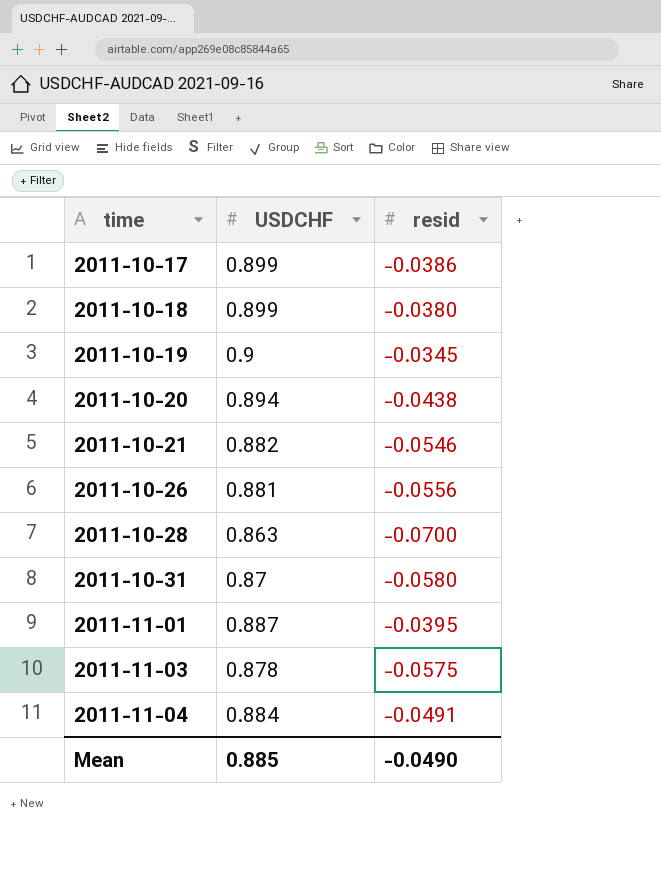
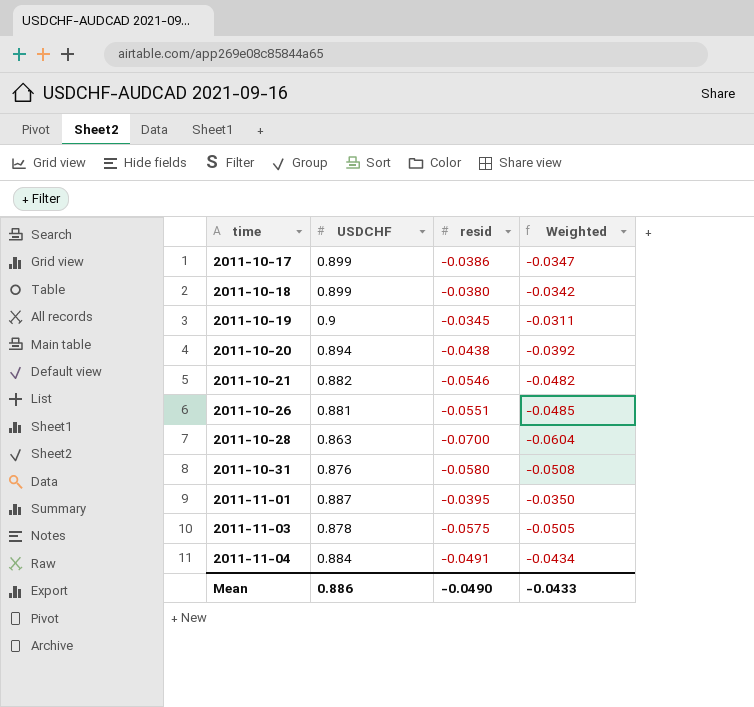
column Weighted | formula: none -> [USDCHF] * [resid]
2011-10-26 | resid: -0.0556 -> -0.0551
2011-10-31 | USDCHF: 0.87 -> 0.876
Mean | USDCHF: 0.885 -> 0.886

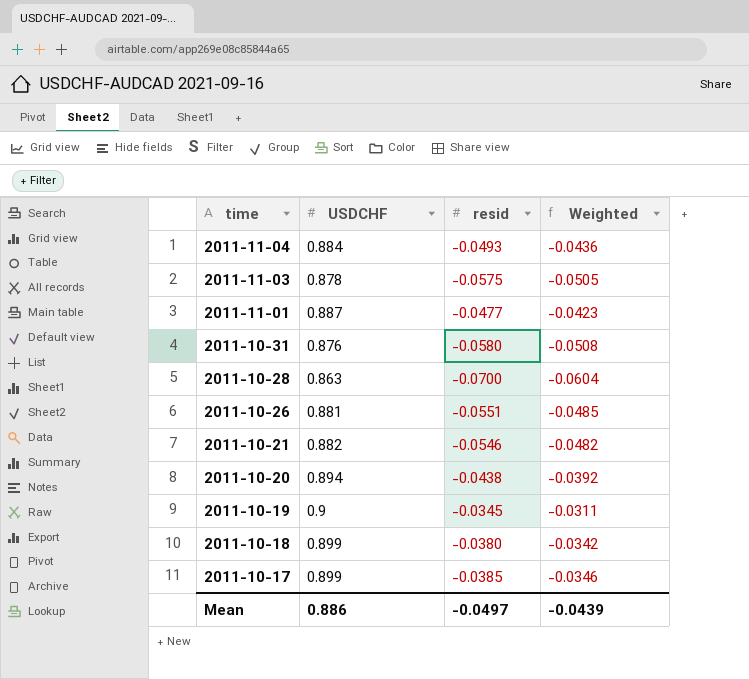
row order: time ascending -> time descending
2011-11-04 | resid: -0.0491 -> -0.0493
2011-11-04 | Weighted: -0.0434 -> -0.0436
2011-11-01 | resid: -0.0395 -> -0.0477
2011-11-01 | Weighted: -0.0350 -> -0.0423
2011-10-17 | resid: -0.0386 -> -0.0385
2011-10-17 | Weighted: -0.0347 -> -0.0346
Mean | resid: -0.0490 -> -0.0497
Mean | Weighted: -0.0433 -> -0.0439

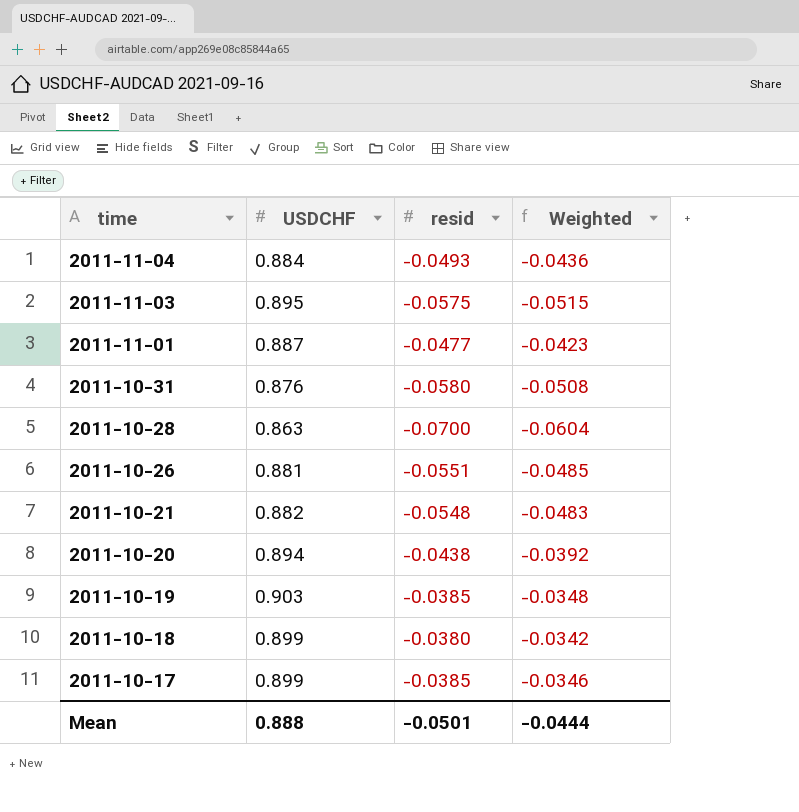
2011-11-03 | USDCHF: 0.878 -> 0.895
2011-11-03 | Weighted: -0.0505 -> -0.0515
2011-10-21 | resid: -0.0546 -> -0.0548
2011-10-21 | Weighted: -0.0482 -> -0.0483
2011-10-19 | USDCHF: 0.9 -> 0.903
2011-10-19 | resid: -0.0345 -> -0.0385
2011-10-19 | Weighted: -0.0311 -> -0.0348
Mean | USDCHF: 0.886 -> 0.888
Mean | resid: -0.0497 -> -0.0501
Mean | Weighted: -0.0439 -> -0.0444

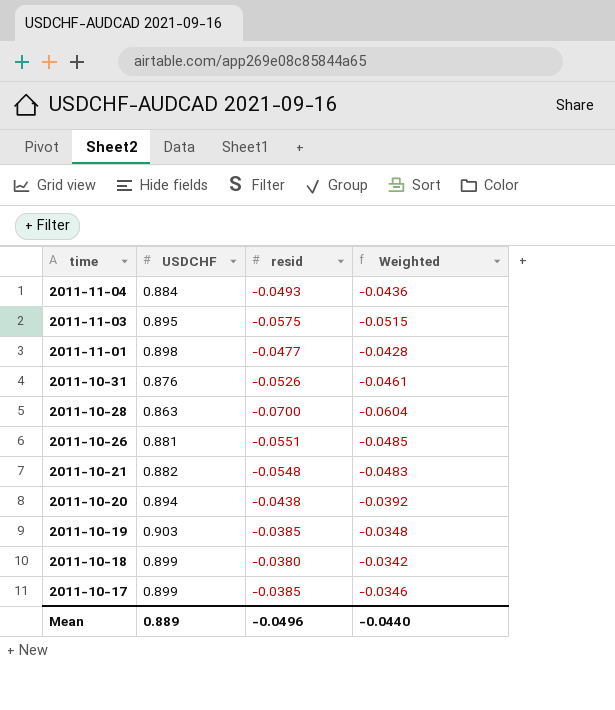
2011-11-01 | USDCHF: 0.887 -> 0.898
2011-11-01 | Weighted: -0.0423 -> -0.0428
2011-10-31 | resid: -0.0580 -> -0.0526
2011-10-31 | Weighted: -0.0508 -> -0.0461
Mean | USDCHF: 0.888 -> 0.889
Mean | resid: -0.0501 -> -0.0496
Mean | Weighted: -0.0444 -> -0.0440

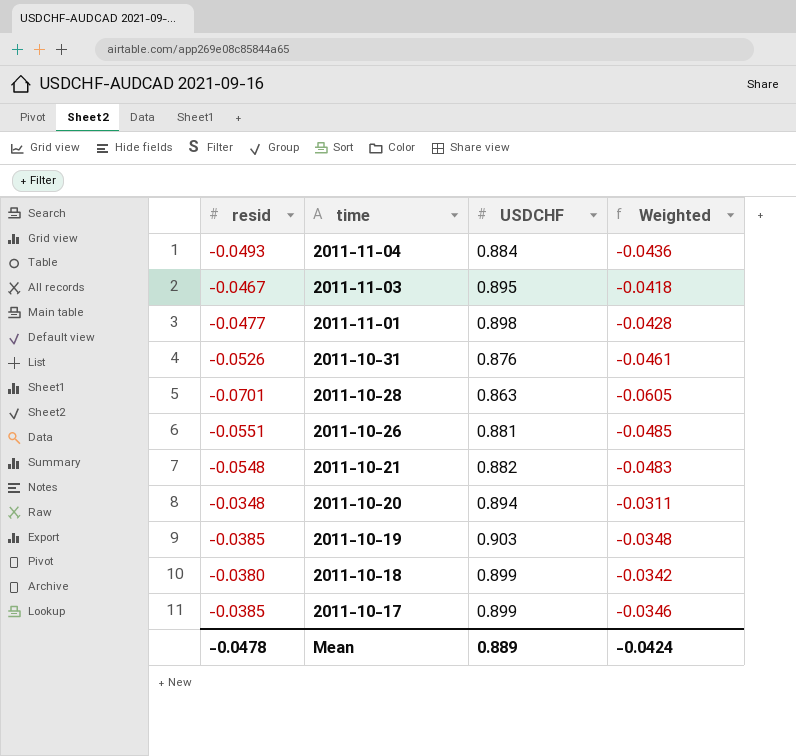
column resid | position: 3 -> 1
2011-11-03 | resid: -0.0575 -> -0.0467
2011-11-03 | Weighted: -0.0515 -> -0.0418
2011-10-28 | resid: -0.0700 -> -0.0701
2011-10-28 | Weighted: -0.0604 -> -0.0605
2011-10-20 | resid: -0.0438 -> -0.0348
2011-10-20 | Weighted: -0.0392 -> -0.0311
Mean | resid: -0.0496 -> -0.0478
Mean | Weighted: -0.0440 -> -0.0424

